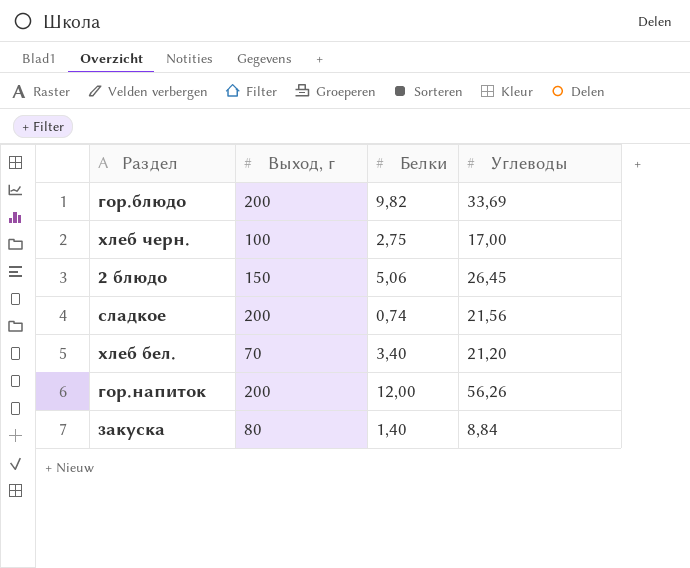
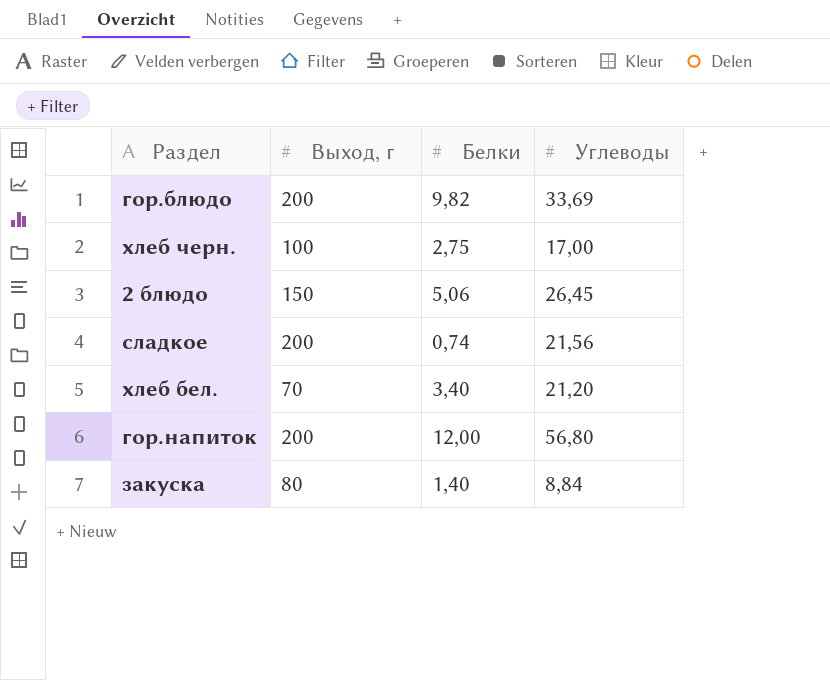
гор.напиток | Углеводы: 56,26 -> 56,80

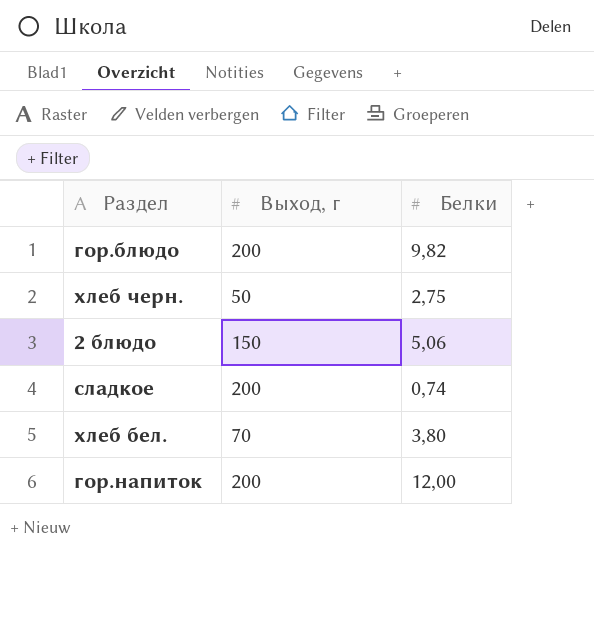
column Углеводы | position: 4 -> none
row закуска: 80 | 1,40 | 8,84 -> none
хлеб черн. | Выход, г: 100 -> 50
хлеб бел. | Белки: 3,40 -> 3,80

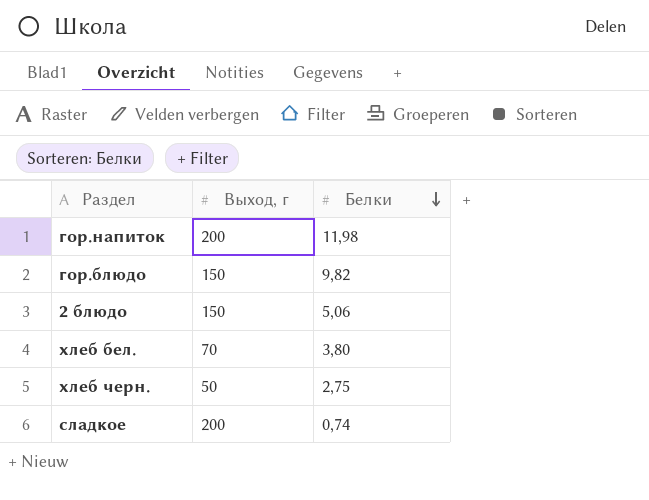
row order: none -> Белки descending
гор.напиток | Белки: 12,00 -> 11,98
гор.блюдо | Выход, г: 200 -> 150

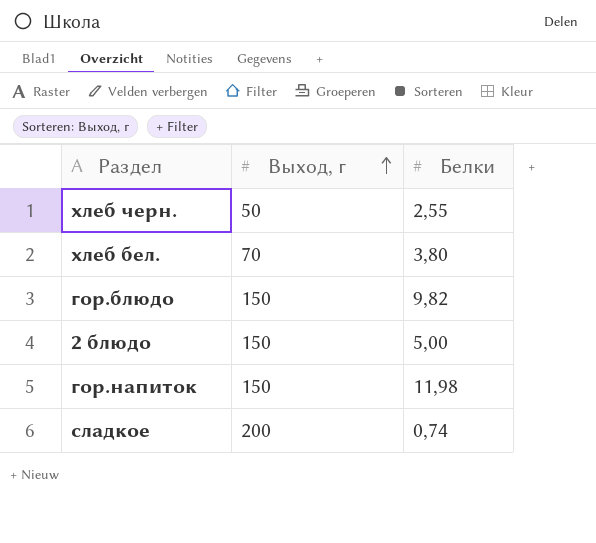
row order: Белки descending -> Выход, г ascending
хлеб черн. | Белки: 2,75 -> 2,55
2 блюдо | Белки: 5,06 -> 5,00
гор.напиток | Выход, г: 200 -> 150

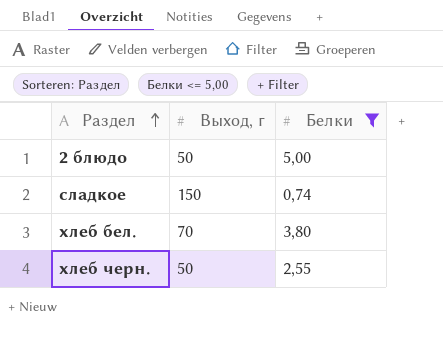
filter: none -> Белки <= 5,00
row order: Выход, г ascending -> Раздел ascending
2 блюдо | Выход, г: 150 -> 50
сладкое | Выход, г: 200 -> 150

